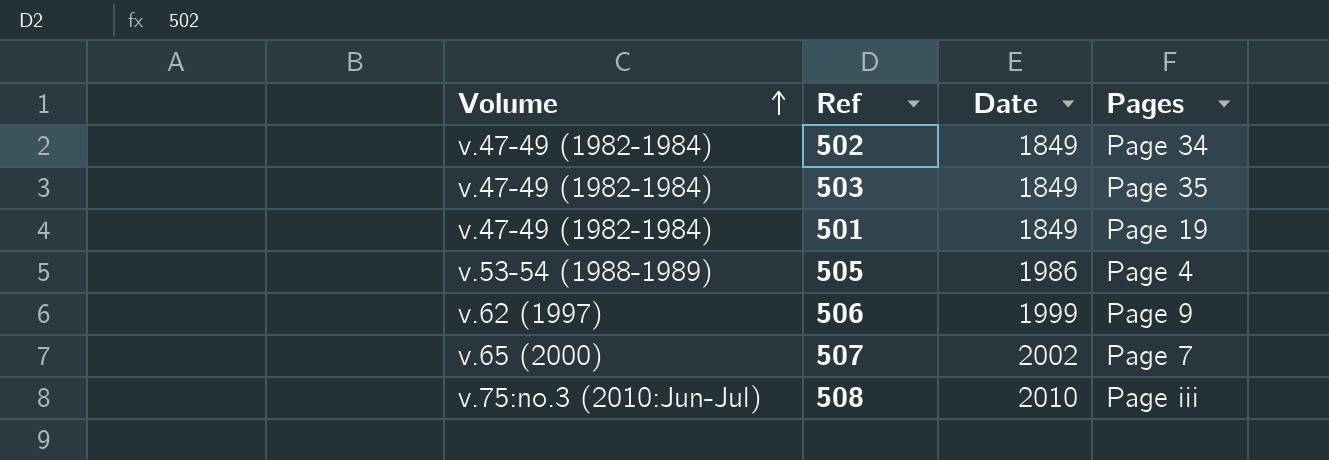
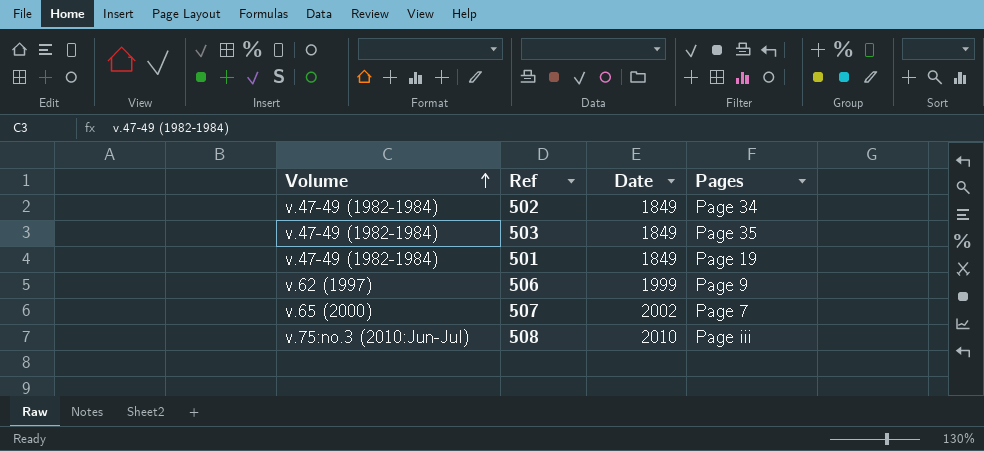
row 505: v.53-54 (1988-1989) | 1986 | Page 4 -> none

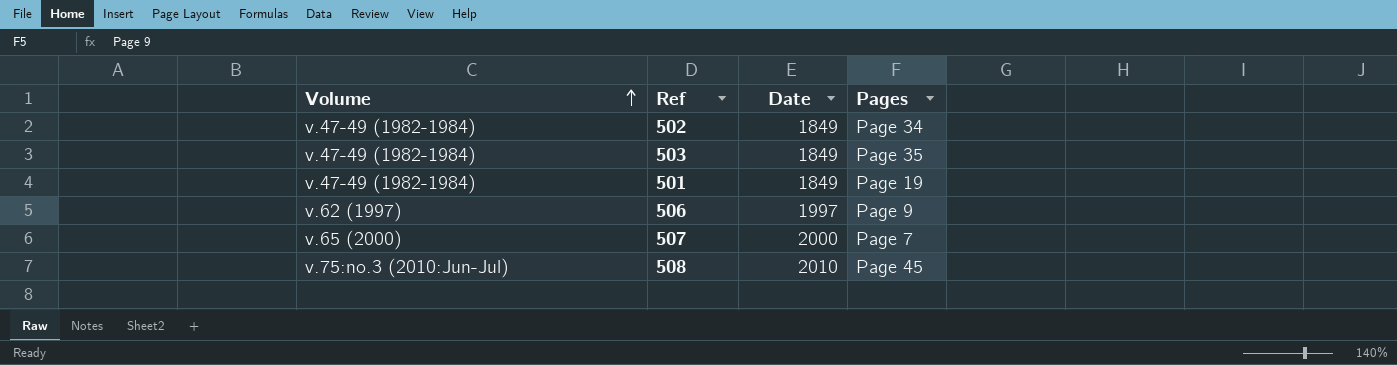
506 | Date: 1999 -> 1997
507 | Date: 2002 -> 2000
508 | Pages: Page iii -> Page 45

